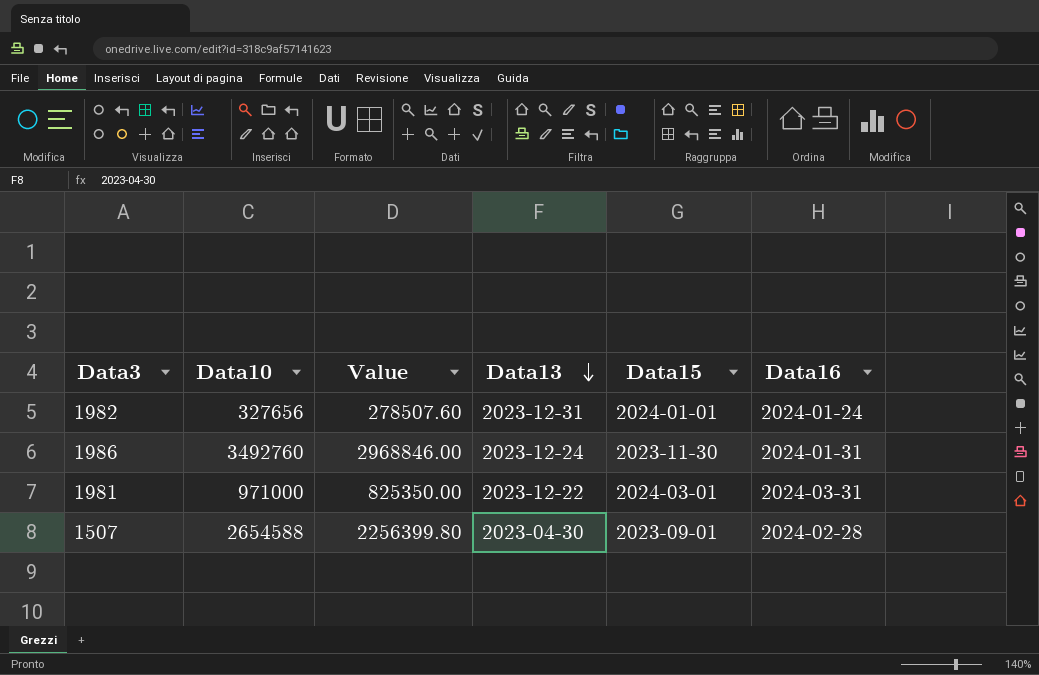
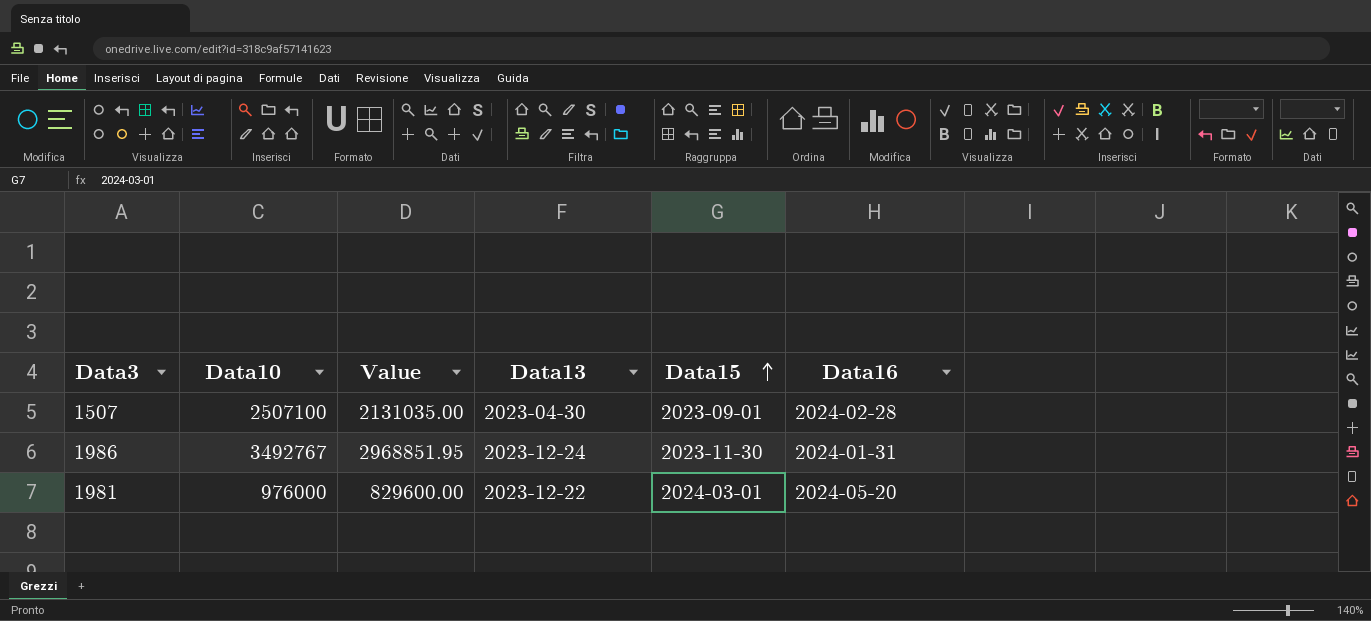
row order: Data13 descending -> Data15 ascending
row 1982: 327656 | 278507.60 | 2023-12-31 | 2024-01-01 | 2024-01-24 -> none
1507 | Data10: 2654588 -> 2507100
1507 | Value: 2256399.80 -> 2131035.00
1986 | Data10: 3492760 -> 3492767
1986 | Value: 2968846.00 -> 2968851.95
1981 | Data10: 971000 -> 976000
1981 | Value: 825350.00 -> 829600.00
1981 | Data16: 2024-03-31 -> 2024-05-20

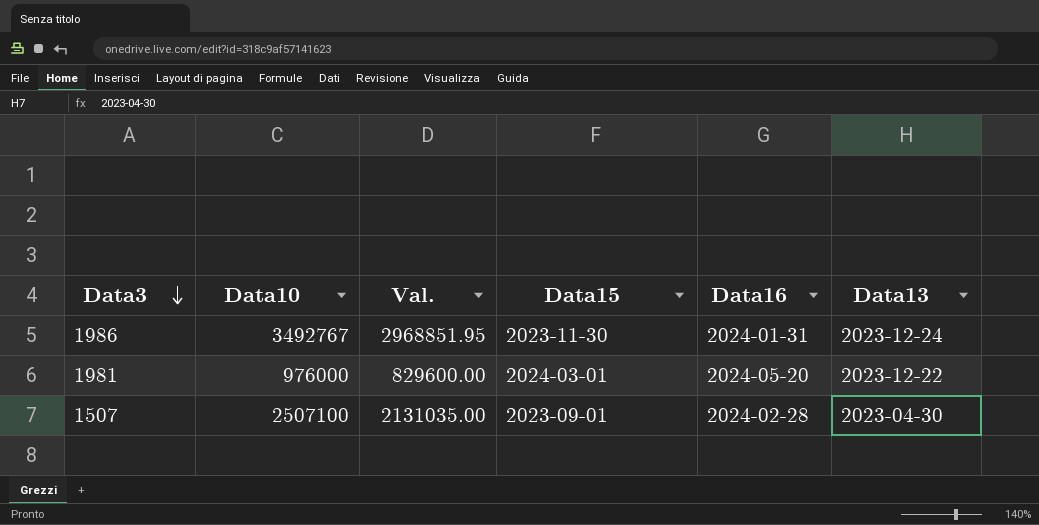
row order: Data15 ascending -> Data3 descending
column name: Value -> Val.
column Data13 | position: 4 -> 6

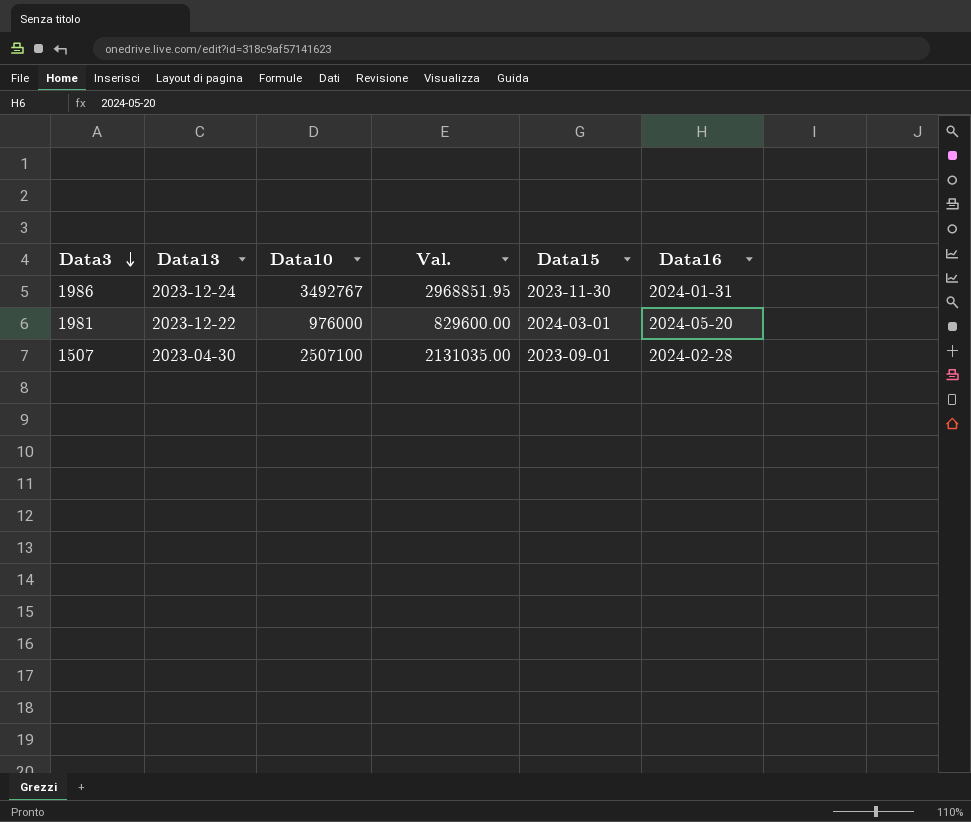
column Data13 | position: 6 -> 2

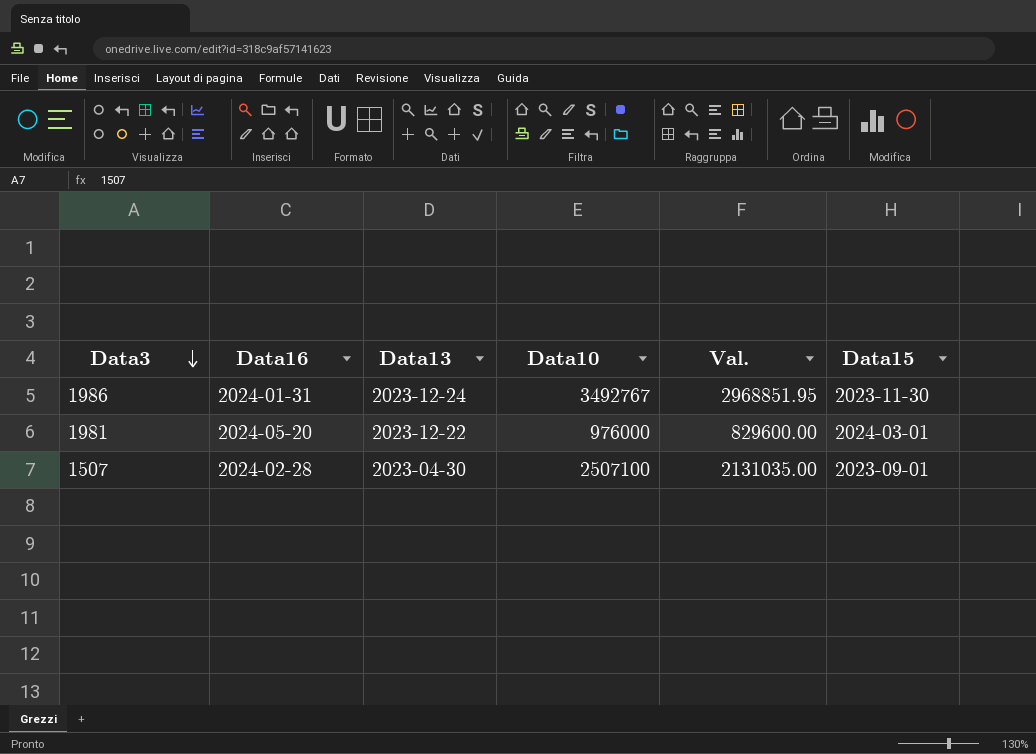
column Data16 | position: 6 -> 2

